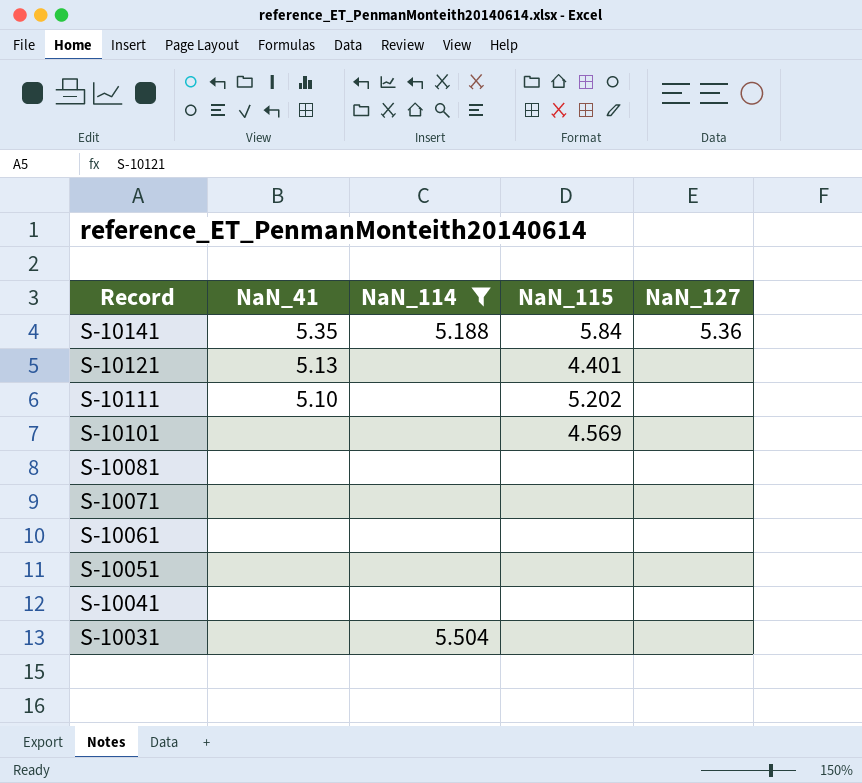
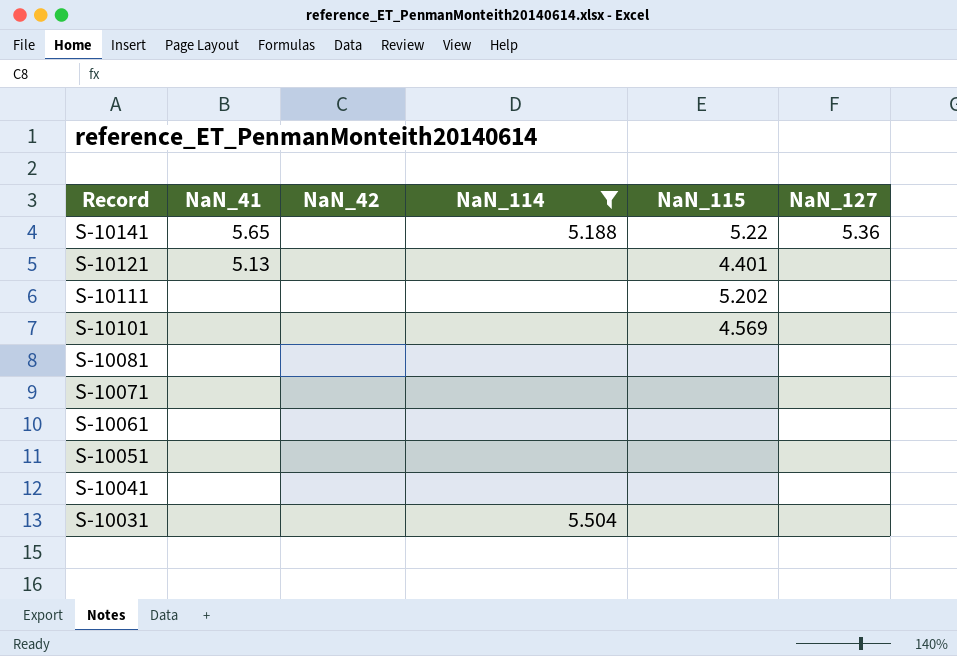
column NaN_42 | position: none -> 3
S-10141 | NaN_41: 5.35 -> 5.65
S-10141 | NaN_115: 5.84 -> 5.22
S-10111 | NaN_41: 5.10 -> none

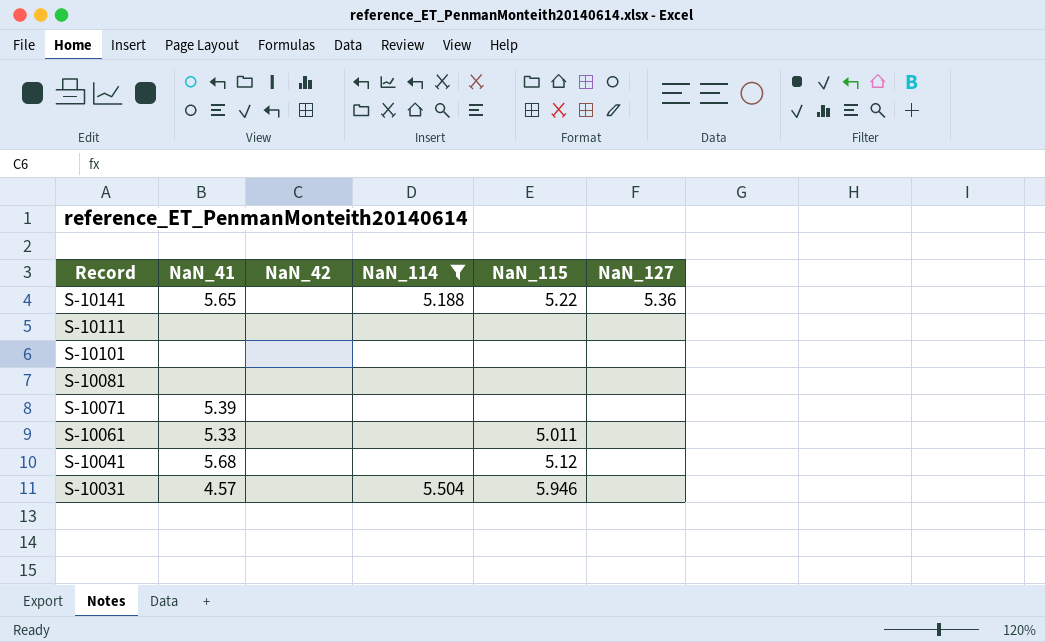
row S-10121: 5.13 | none | none | 4.401 | none -> none
row S-10051: none | none | none | none | none -> none
S-10111 | NaN_115: 5.202 -> none
S-10101 | NaN_115: 4.569 -> none
S-10071 | NaN_41: none -> 5.39
S-10061 | NaN_41: none -> 5.33
S-10061 | NaN_115: none -> 5.011
S-10041 | NaN_41: none -> 5.68
S-10041 | NaN_115: none -> 5.12
S-10031 | NaN_41: none -> 4.57
S-10031 | NaN_115: none -> 5.946

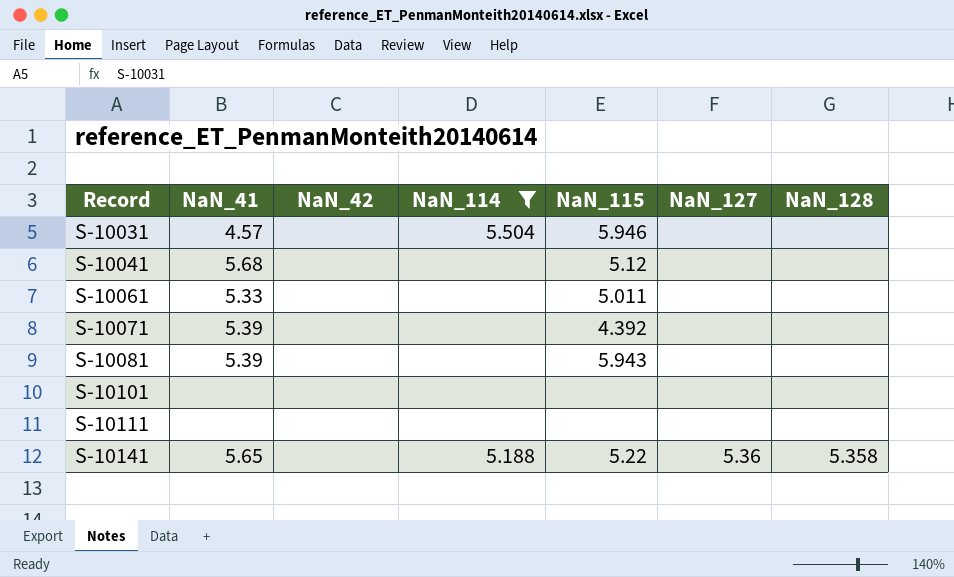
row order: Record descending -> Record ascending
column NaN_128 | position: none -> 7
S-10071 | NaN_115: none -> 4.392
S-10081 | NaN_41: none -> 5.39
S-10081 | NaN_115: none -> 5.943

